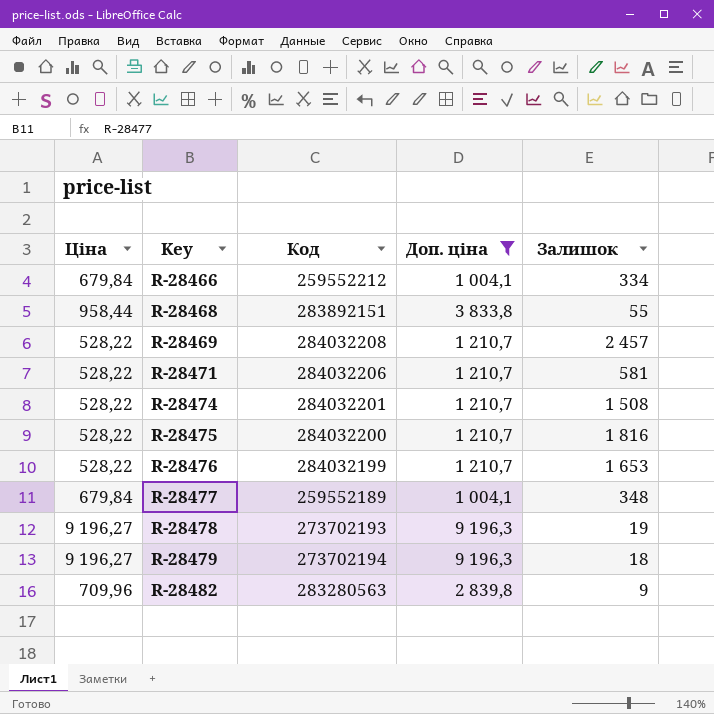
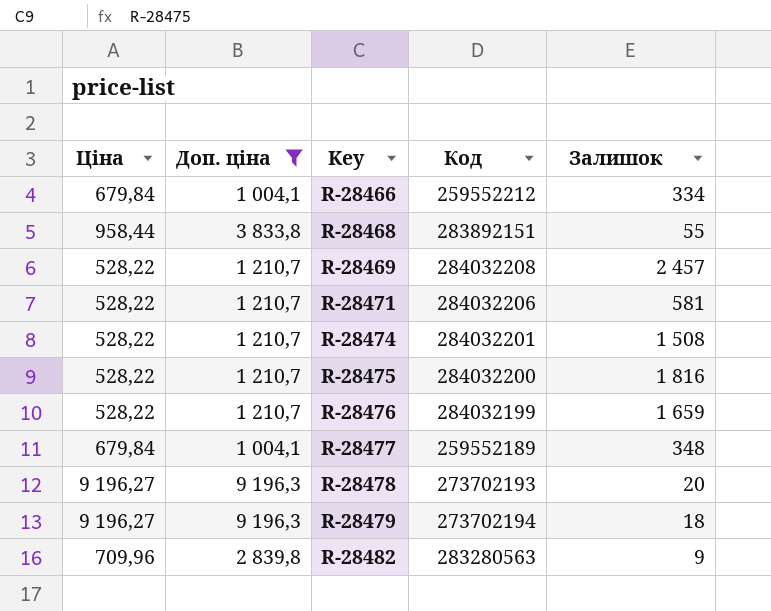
column Доп. ціна | position: 4 -> 2
R-28476 | Залишок: 1 653 -> 1 659
R-28478 | Залишок: 19 -> 20

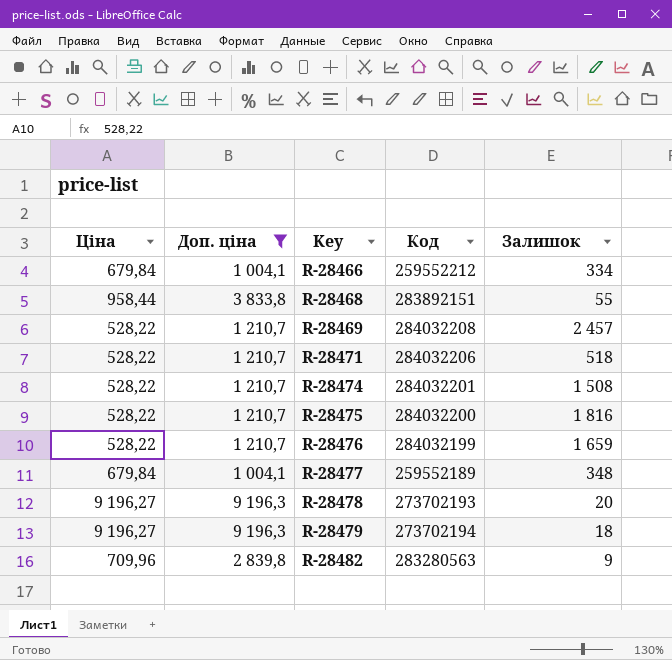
R-28471 | Залишок: 581 -> 518

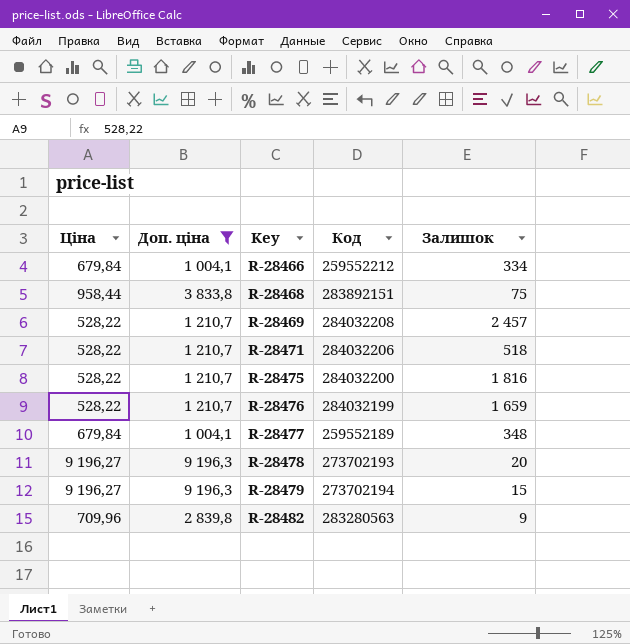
row R-28474: 528,22 | 1 210,7 | 284032201 | 1 508 -> none
R-28468 | Залишок: 55 -> 75
R-28479 | Залишок: 18 -> 15

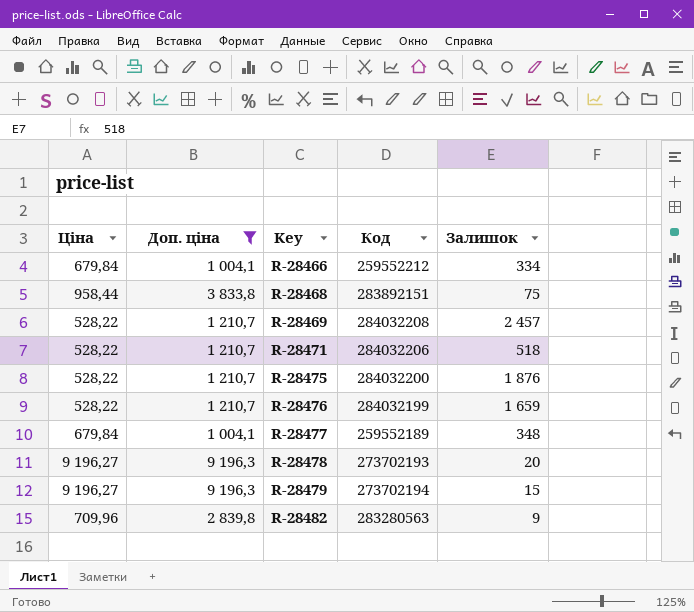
R-28475 | Залишок: 1 816 -> 1 876

